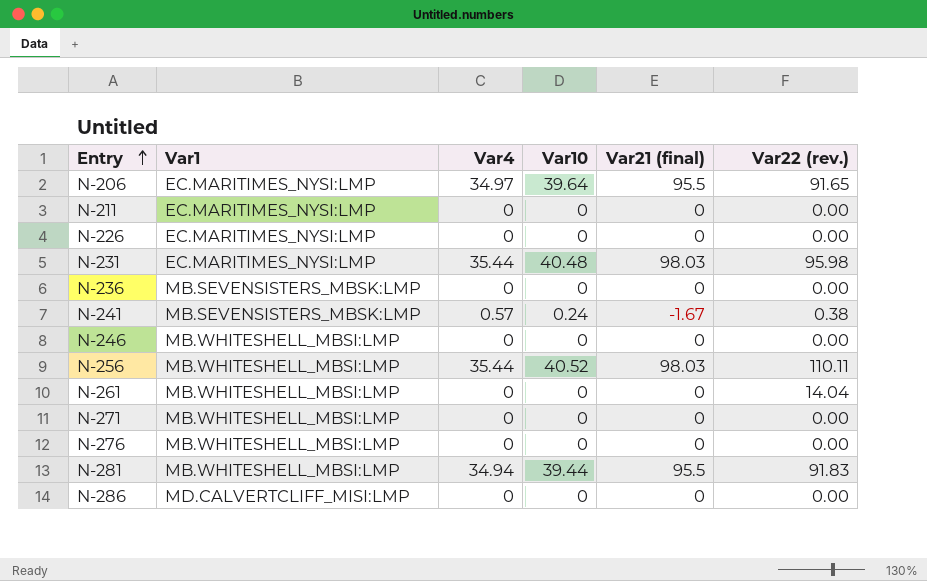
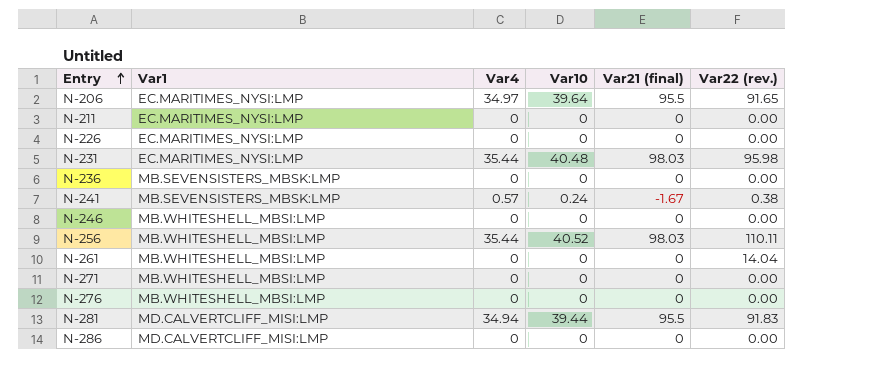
N-281 | Var1: MB.WHITESHELL_MBSI:LMP -> MD.CALVERTCLIFF_MISI:LMP

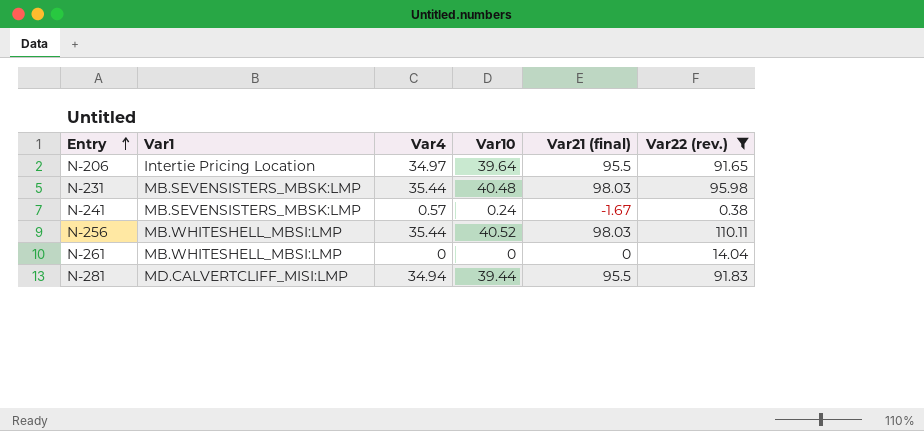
filter: none -> Var22 (rev.) != 0.00
N-206 | Var1: EC.MARITIMES_NYSI:LMP -> Intertie Pricing Location
N-231 | Var1: EC.MARITIMES_NYSI:LMP -> MB.SEVENSISTERS_MBSK:LMP

